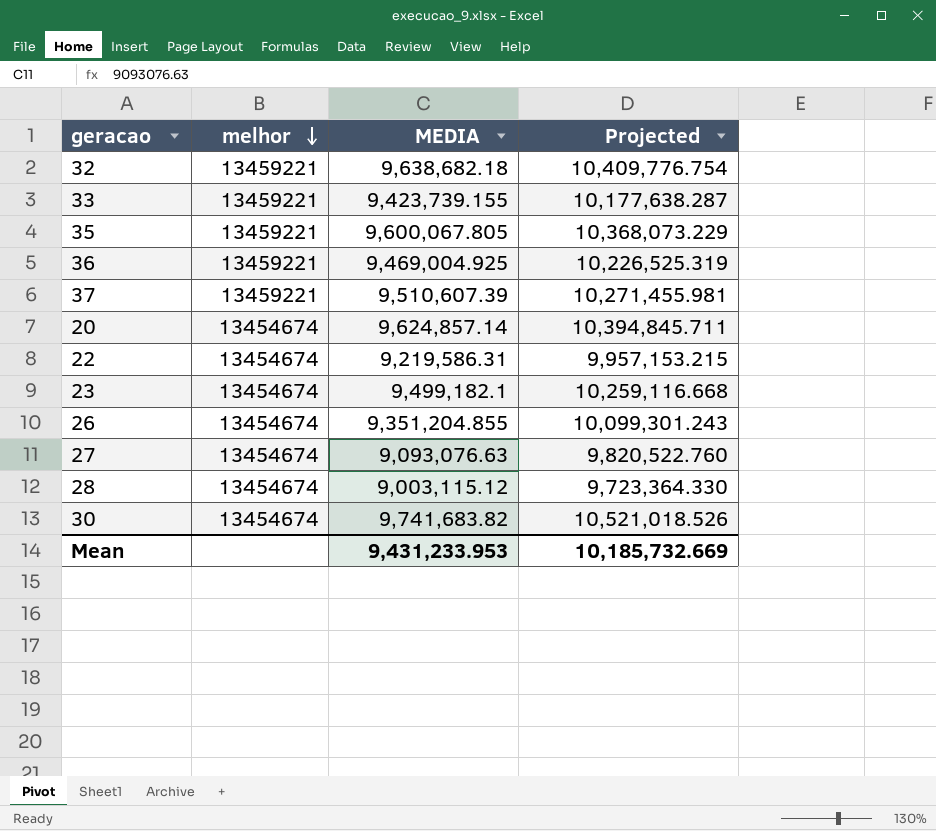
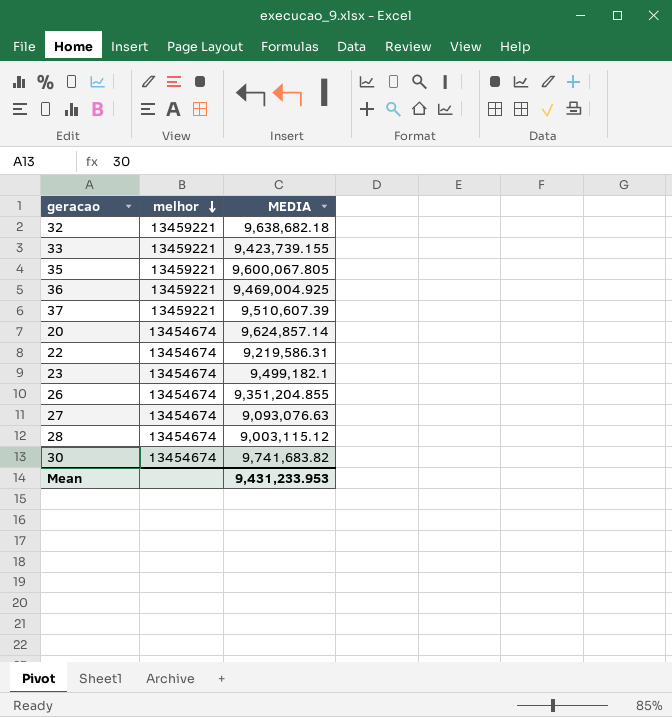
column Projected | formula: [MEDIA] * 1.08 -> none

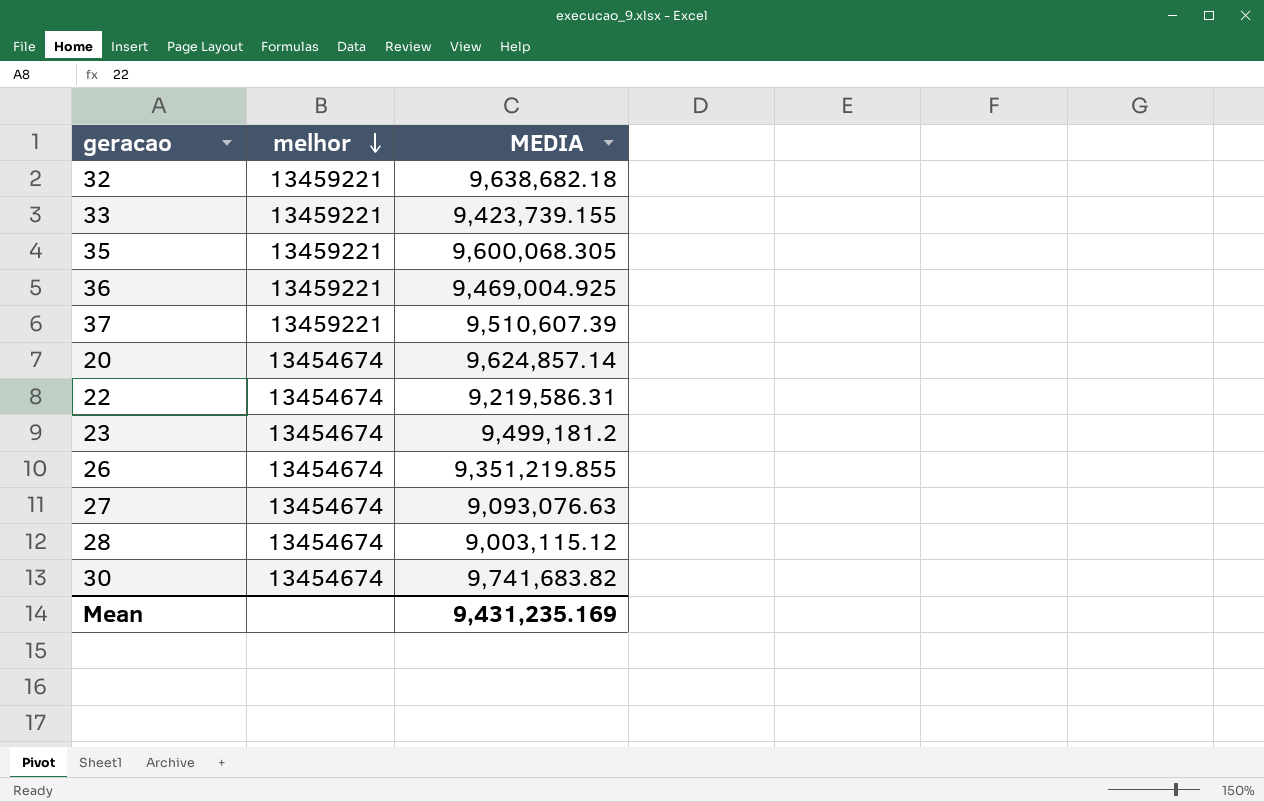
35 | MEDIA: 9,600,067.805 -> 9,600,068.305
23 | MEDIA: 9,499,182.1 -> 9,499,181.2
26 | MEDIA: 9,351,204.855 -> 9,351,219.855
Mean | MEDIA: 9,431,233.953 -> 9,431,235.169

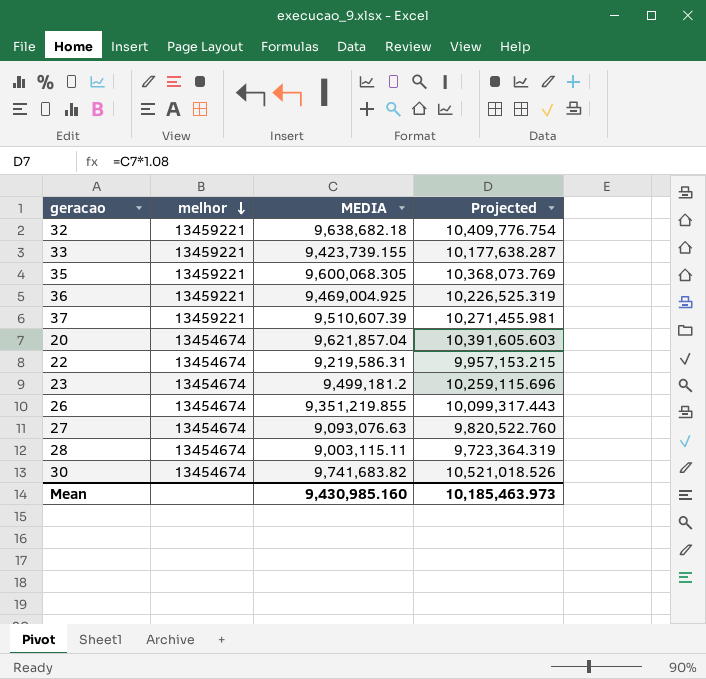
column Projected | formula: none -> [MEDIA] * 1.08
20 | MEDIA: 9,624,857.14 -> 9,621,857.04
28 | MEDIA: 9,003,115.12 -> 9,003,115.11
Mean | MEDIA: 9,431,235.169 -> 9,430,985.160

